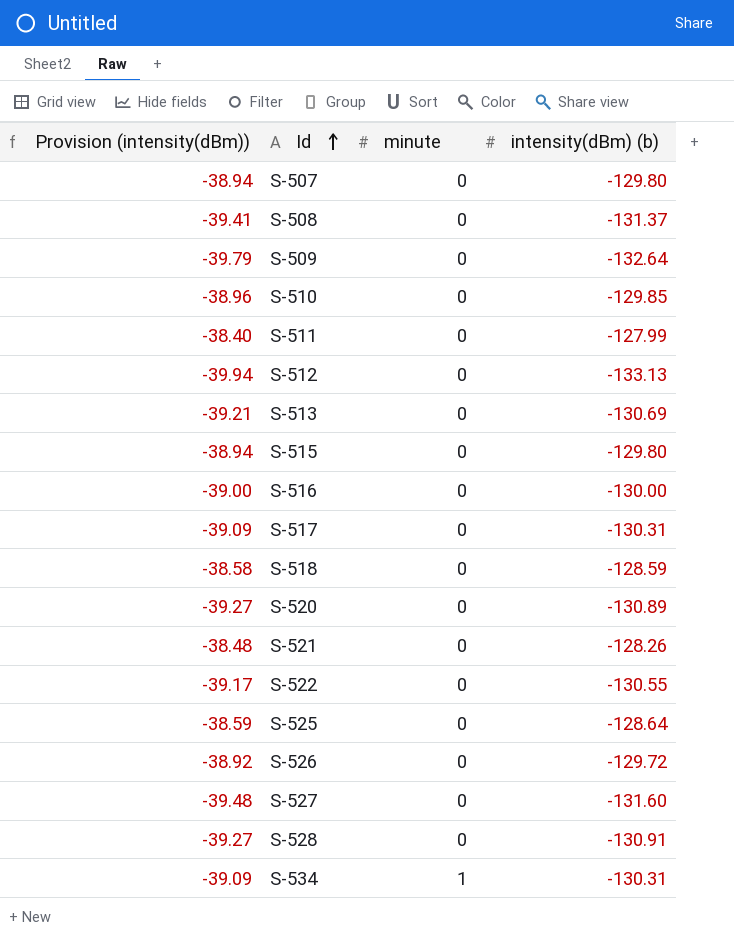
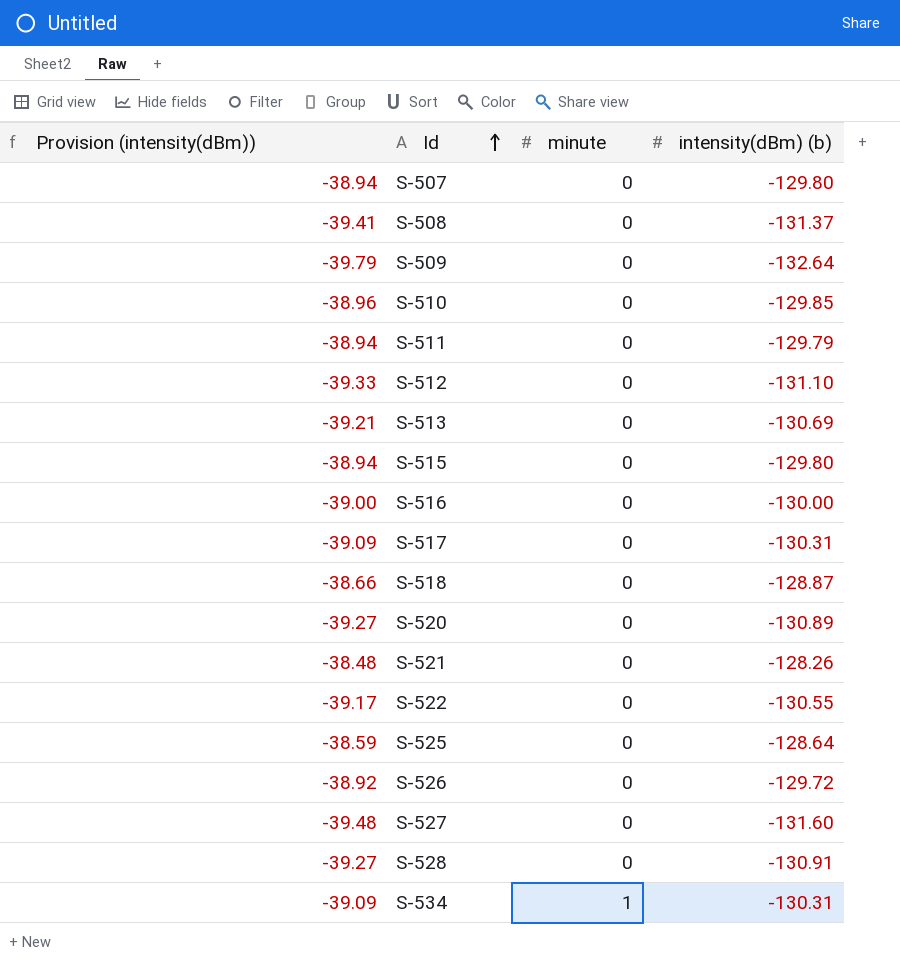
S-511 | Provision (intensity(dBm)): -38.40 -> -38.94
S-511 | intensity(dBm) (b): -127.99 -> -129.79
S-512 | Provision (intensity(dBm)): -39.94 -> -39.33
S-512 | intensity(dBm) (b): -133.13 -> -131.10
S-518 | Provision (intensity(dBm)): -38.58 -> -38.66
S-518 | intensity(dBm) (b): -128.59 -> -128.87

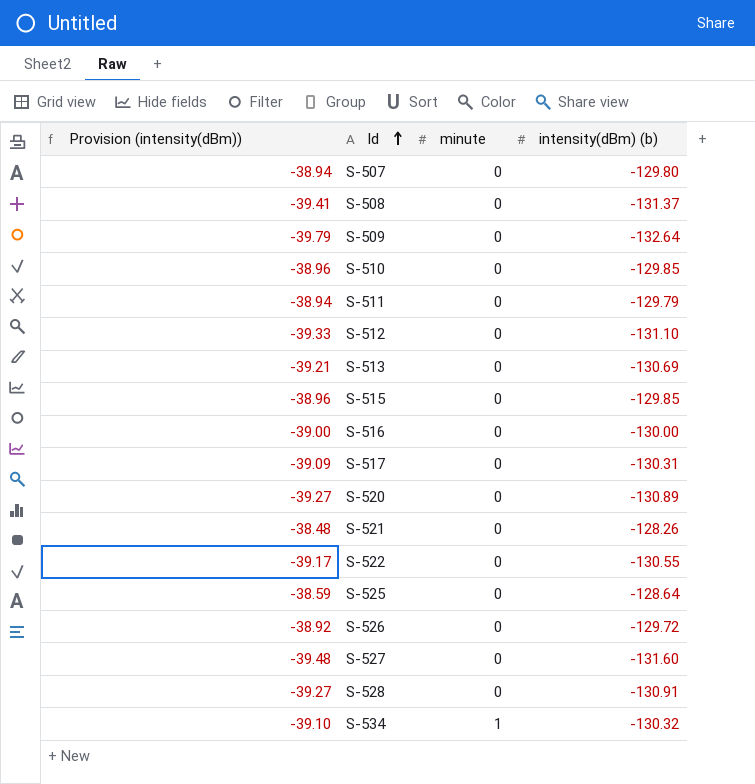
row S-518: -38.66 | 0 | -128.87 -> none
S-515 | Provision (intensity(dBm)): -38.94 -> -38.96
S-515 | intensity(dBm) (b): -129.80 -> -129.85
S-534 | Provision (intensity(dBm)): -39.09 -> -39.10
S-534 | intensity(dBm) (b): -130.31 -> -130.32

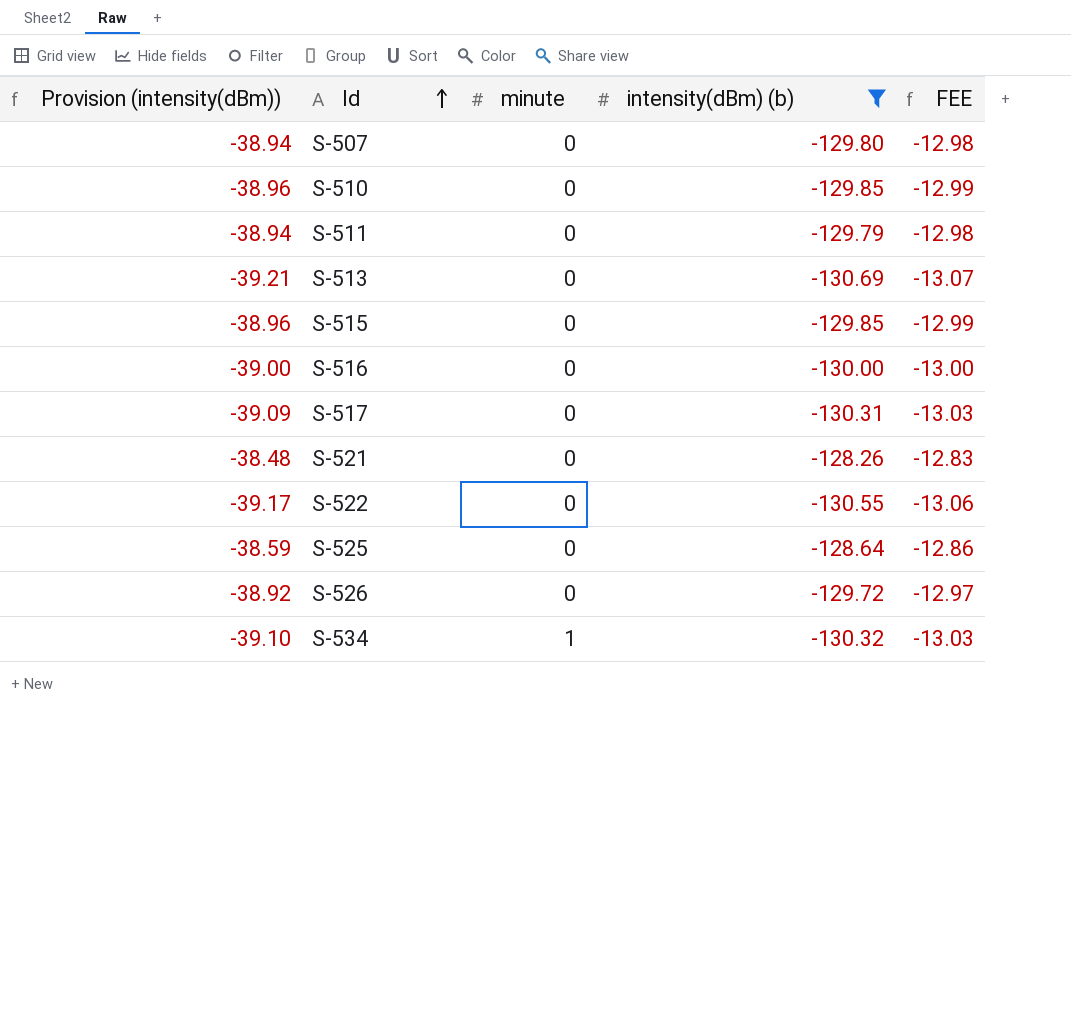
filter: none -> intensity(dBm) (b) >= -130.69
column FEE | formula: none -> [intensity(dBm) (b)] * 0.1

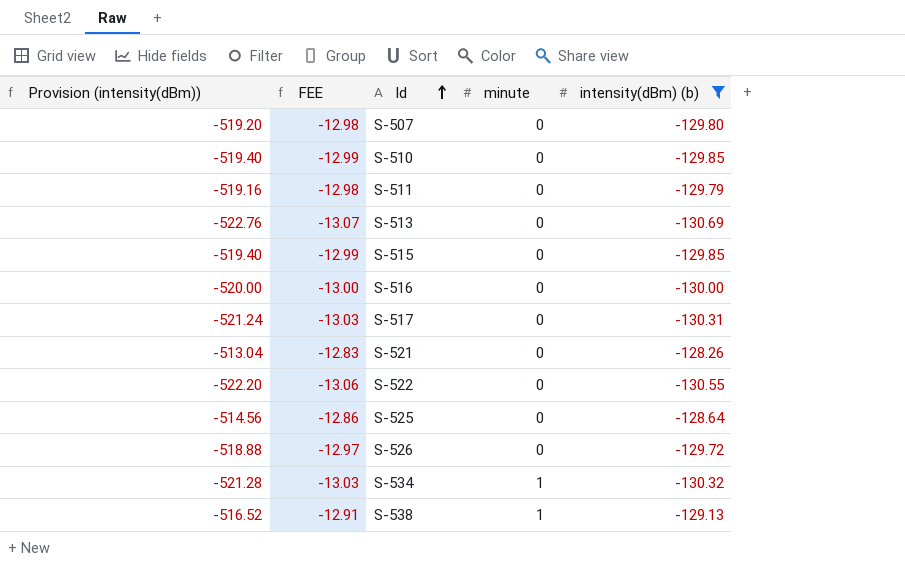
column Provision (intensity(dBm)) | formula: [intensity(dBm) (b)] * 0.3 -> [intensity(dBm) (b)] * 4
column FEE | position: 5 -> 2
row S-538: none -> -516.52 | -12.91 | 1 | -129.13

